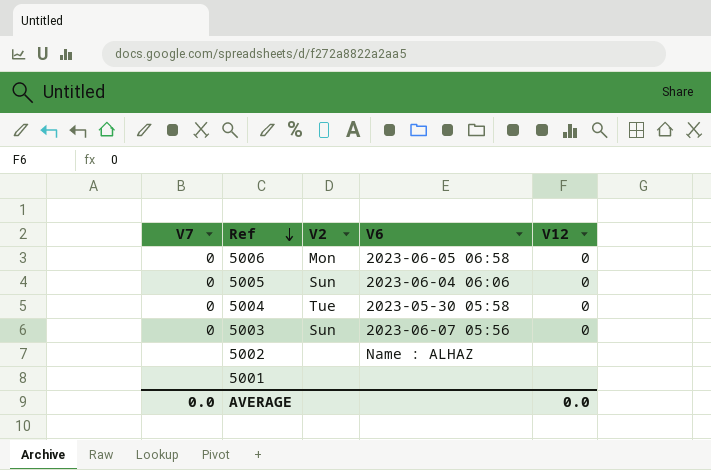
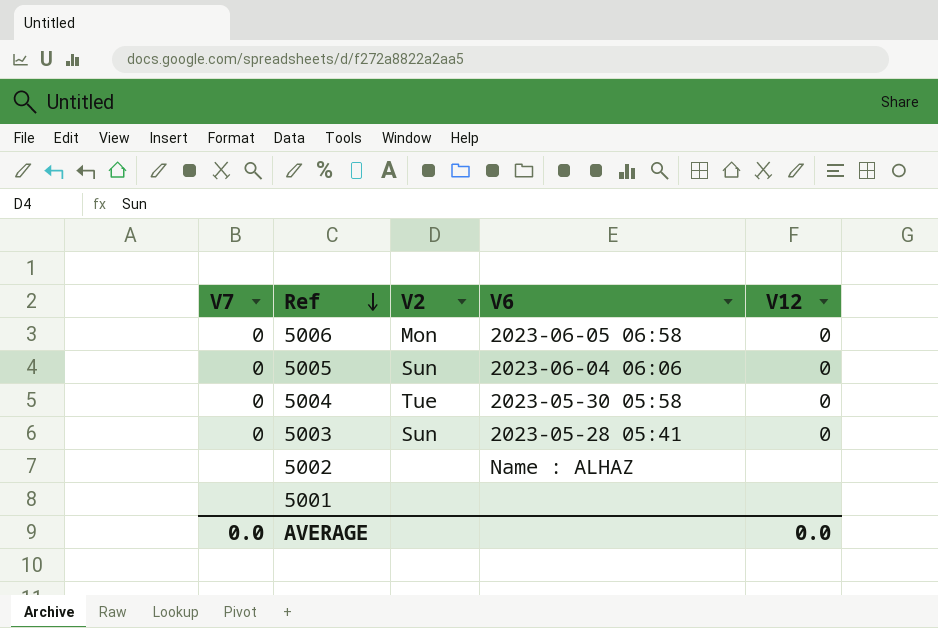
5003 | V6: 2023-06-07 05:56 -> 2023-05-28 05:41

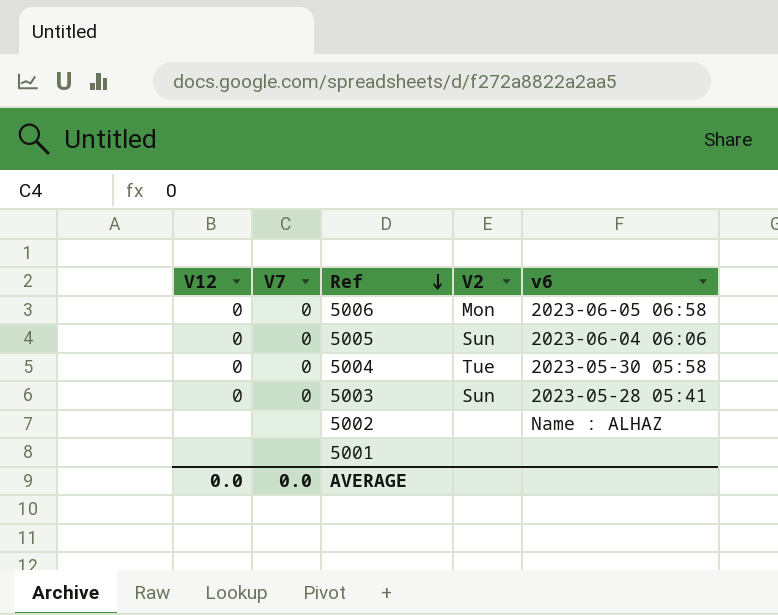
column V12 | position: 5 -> 1
column name: V6 -> v6

